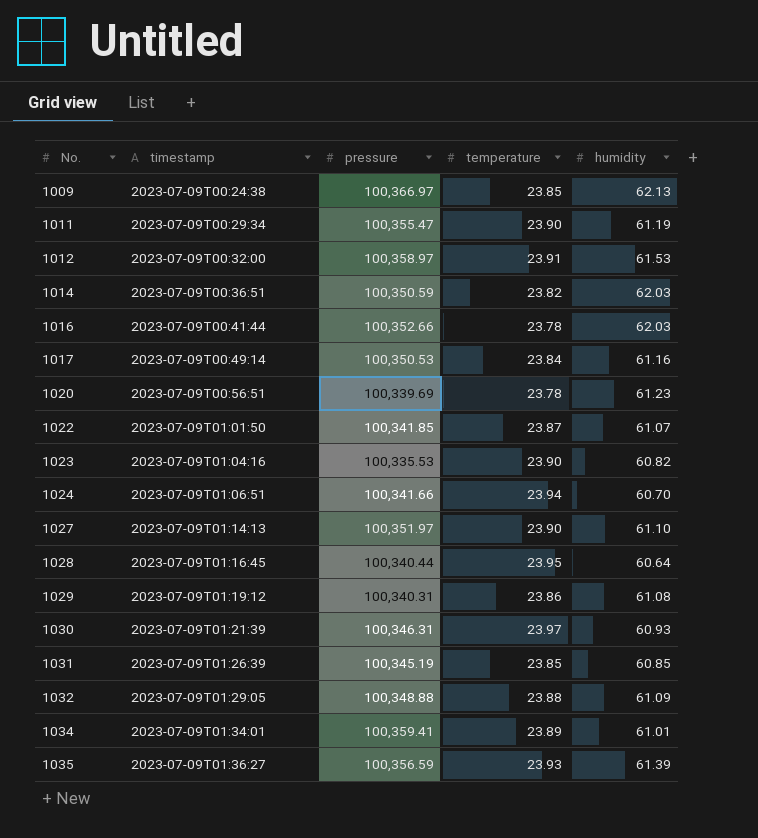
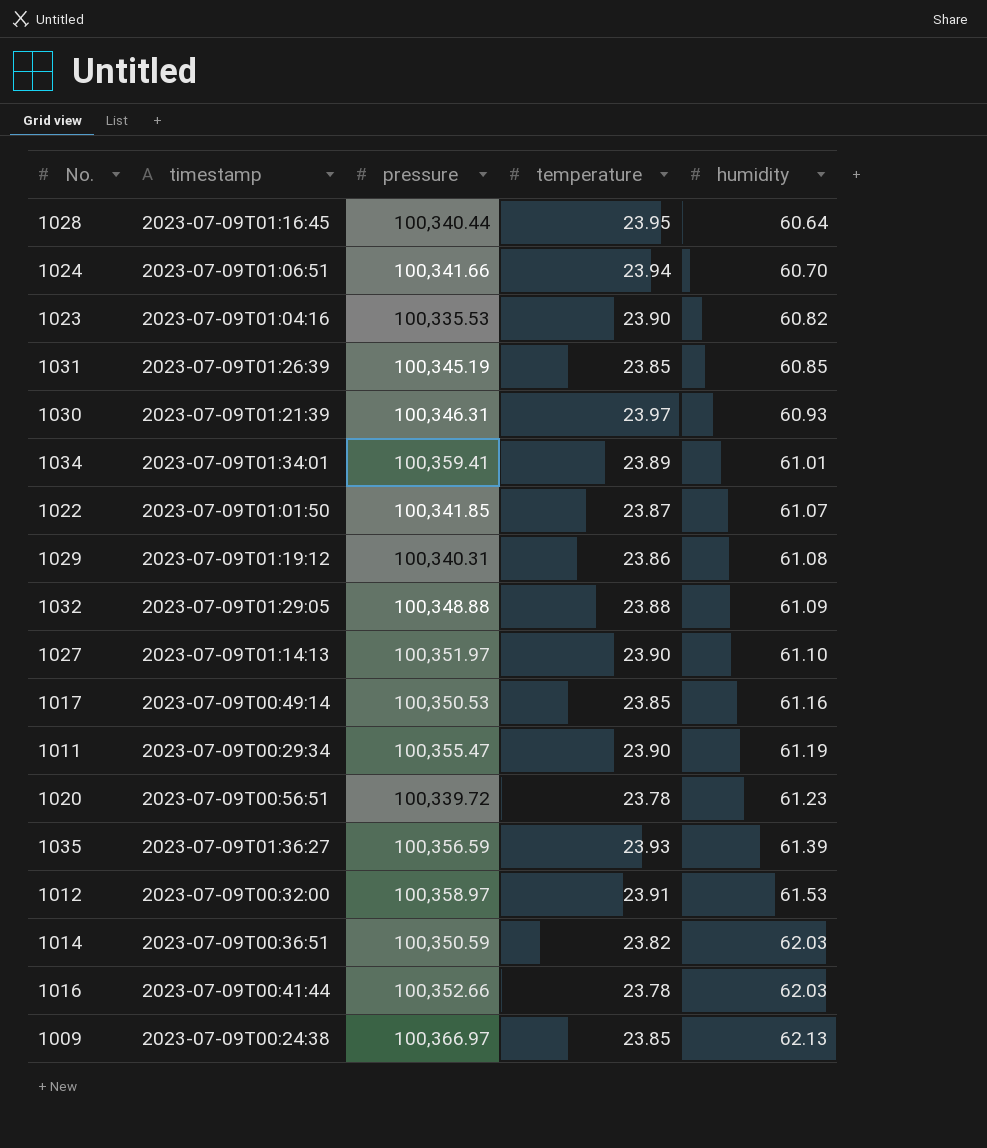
row order: No. ascending -> humidity ascending
1017 | temperature: 23.84 -> 23.85
1020 | pressure: 100,339.69 -> 100,339.72

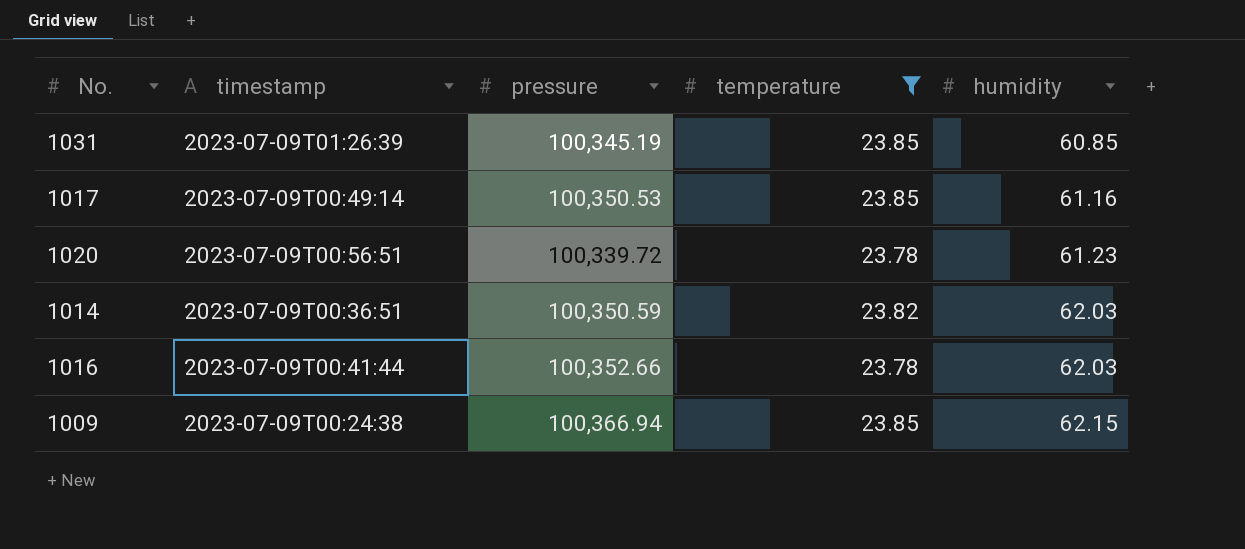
filter: none -> temperature <= 23.85
1009 | pressure: 100,366.97 -> 100,366.94
1009 | humidity: 62.13 -> 62.15

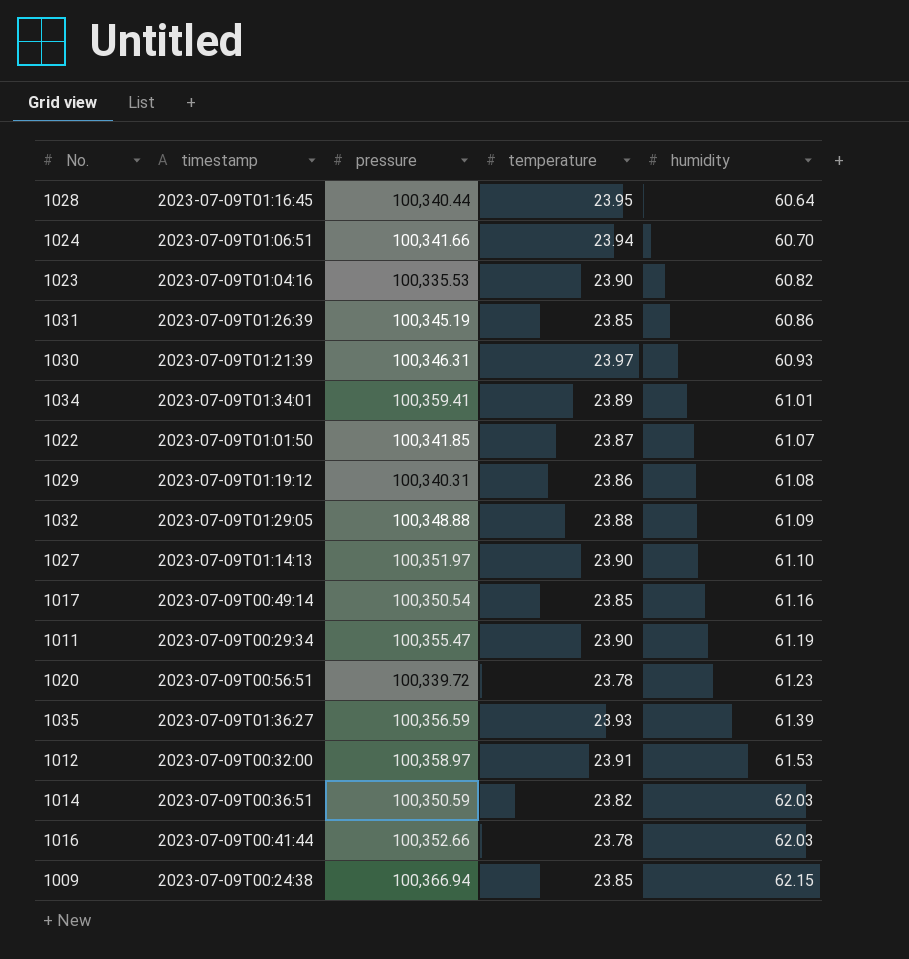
filter: temperature <= 23.85 -> none
1031 | humidity: 60.85 -> 60.86
1017 | pressure: 100,350.53 -> 100,350.54

